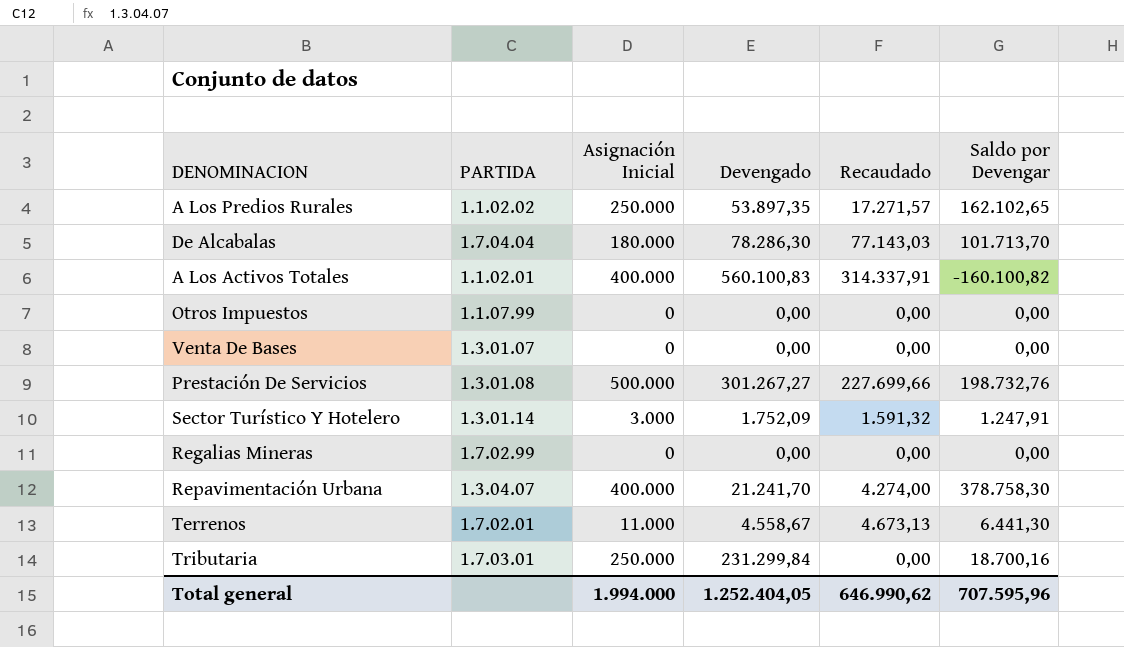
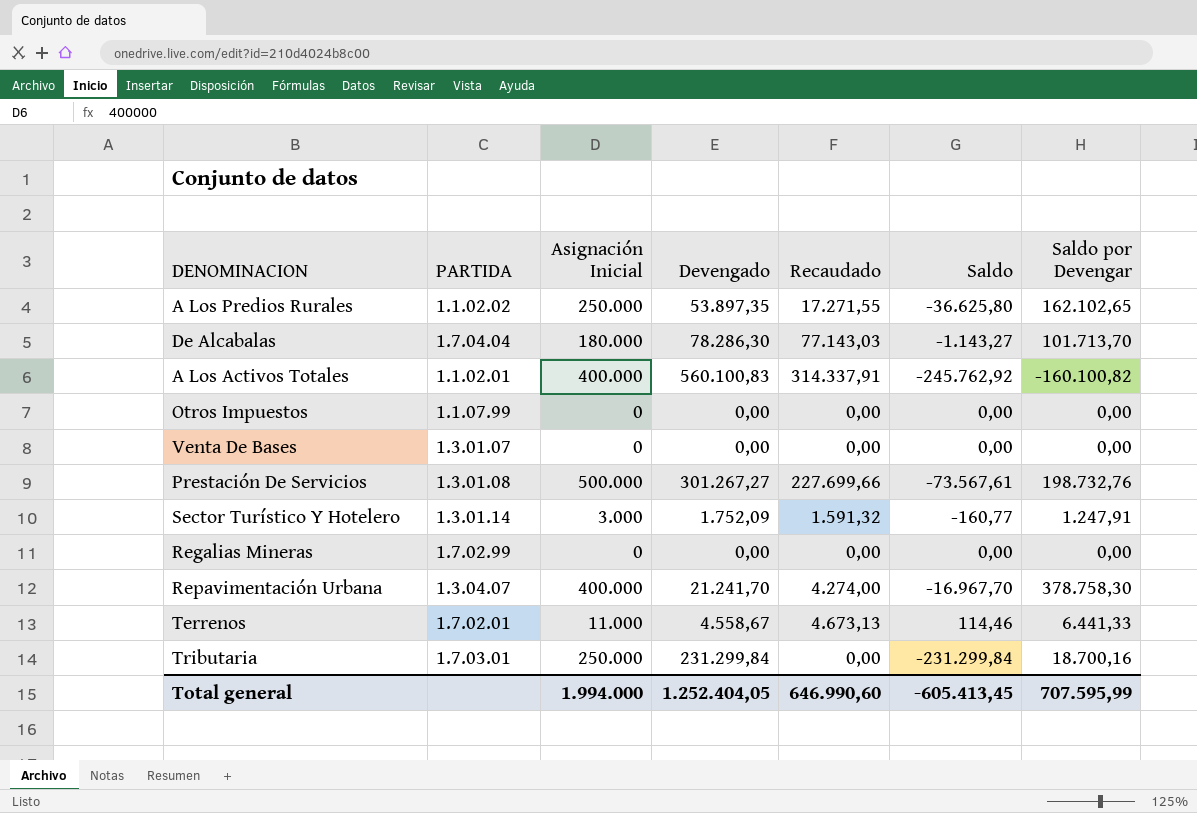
column Saldo | formula: none -> [Recaudado] - [Devengado]
A Los Predios Rurales | Recaudado: 17.271,57 -> 17.271,55
Terrenos | Saldo por Devengar: 6.441,30 -> 6.441,33
Total general | Recaudado: 646.990,62 -> 646.990,60
Total general | Saldo por Devengar: 707.595,96 -> 707.595,99

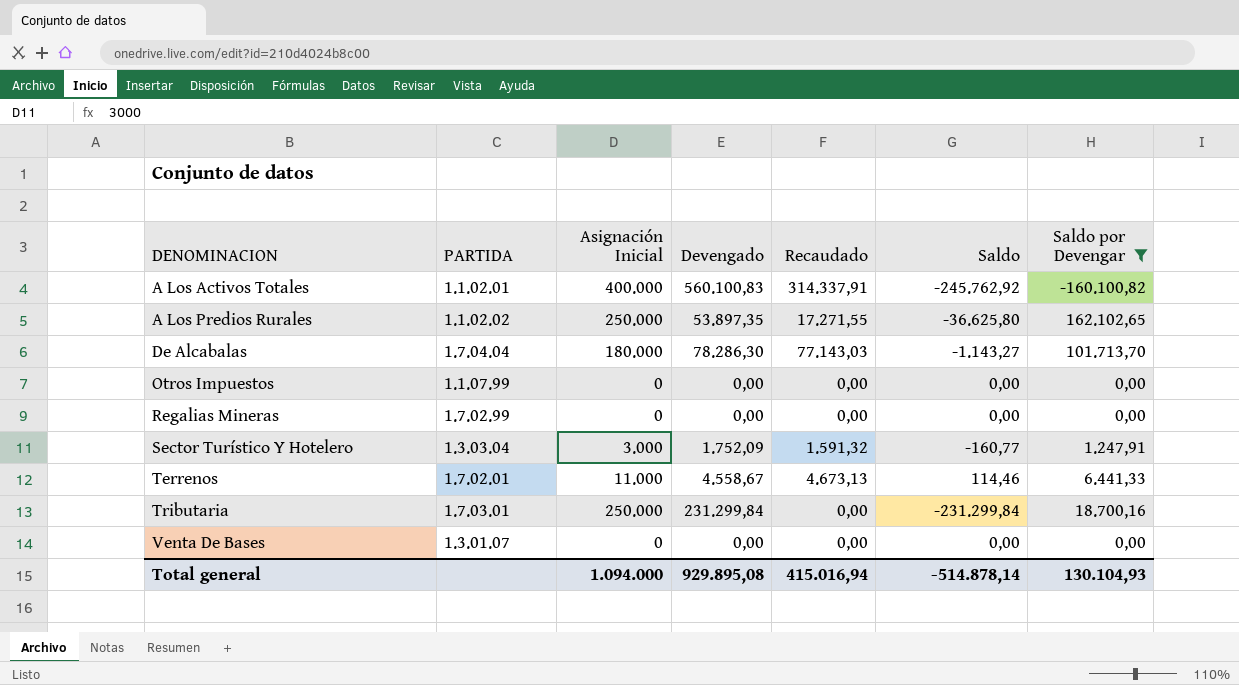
filter: none -> Saldo por Devengar <= 162.102,65
row order: none -> DENOMINACION ascending
Sector Turístico Y Hotelero | PARTIDA: 1.3.01.14 -> 1.3.03.04
Total general | Asignación Inicial: 1.994.000 -> 1.094.000
Total general | Devengado: 1.252.404,05 -> 929.895,08
Total general | Recaudado: 646.990,60 -> 415.016,94
Total general | Saldo: -605.413,45 -> -514.878,14
Total general | Saldo por Devengar: 707.595,99 -> 130.104,93

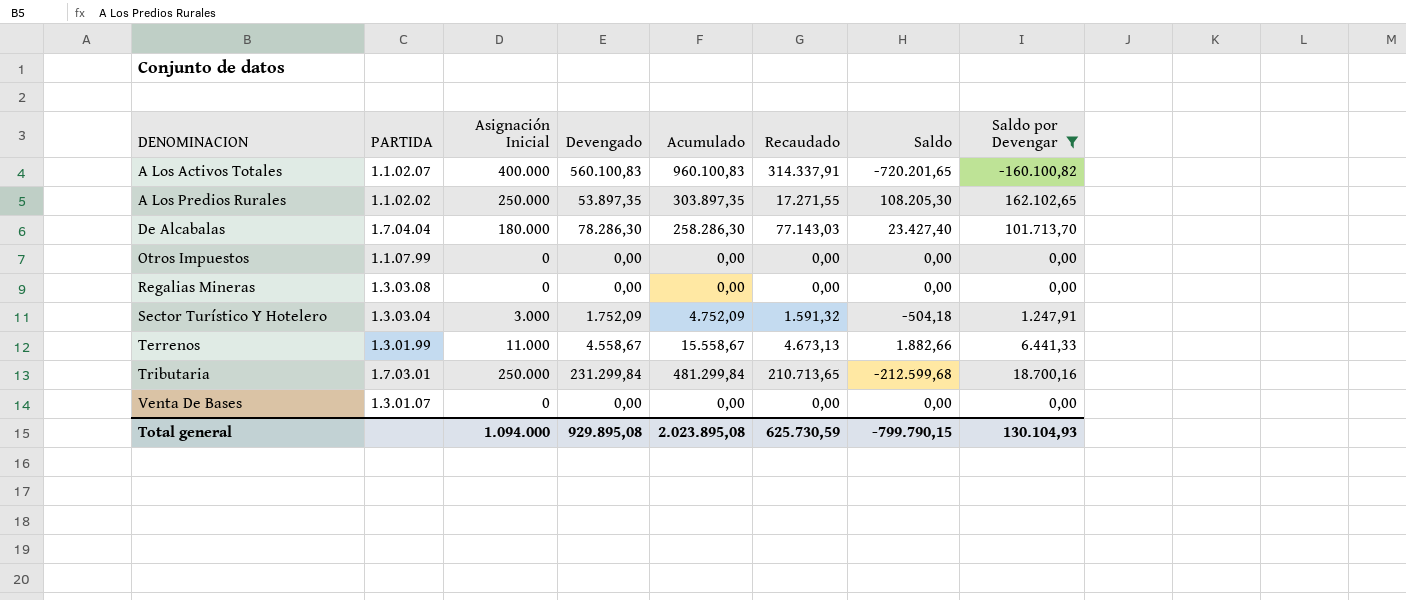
column Acumulado | formula: none -> [Asignación Inicial] + [Devengado]
column Saldo | formula: [Recaudado] - [Devengado] -> [Saldo por Devengar] - [Devengado]
A Los Activos Totales | PARTIDA: 1.1.02.01 -> 1.1.02.07
Regalias Mineras | PARTIDA: 1.7.02.99 -> 1.3.03.08
Terrenos | PARTIDA: 1.7.02.01 -> 1.3.01.99
Tributaria | Recaudado: 0,00 -> 210.713,65
Total general | Recaudado: 415.016,94 -> 625.730,59
Total general | Saldo: -514.878,14 -> -799.790,15

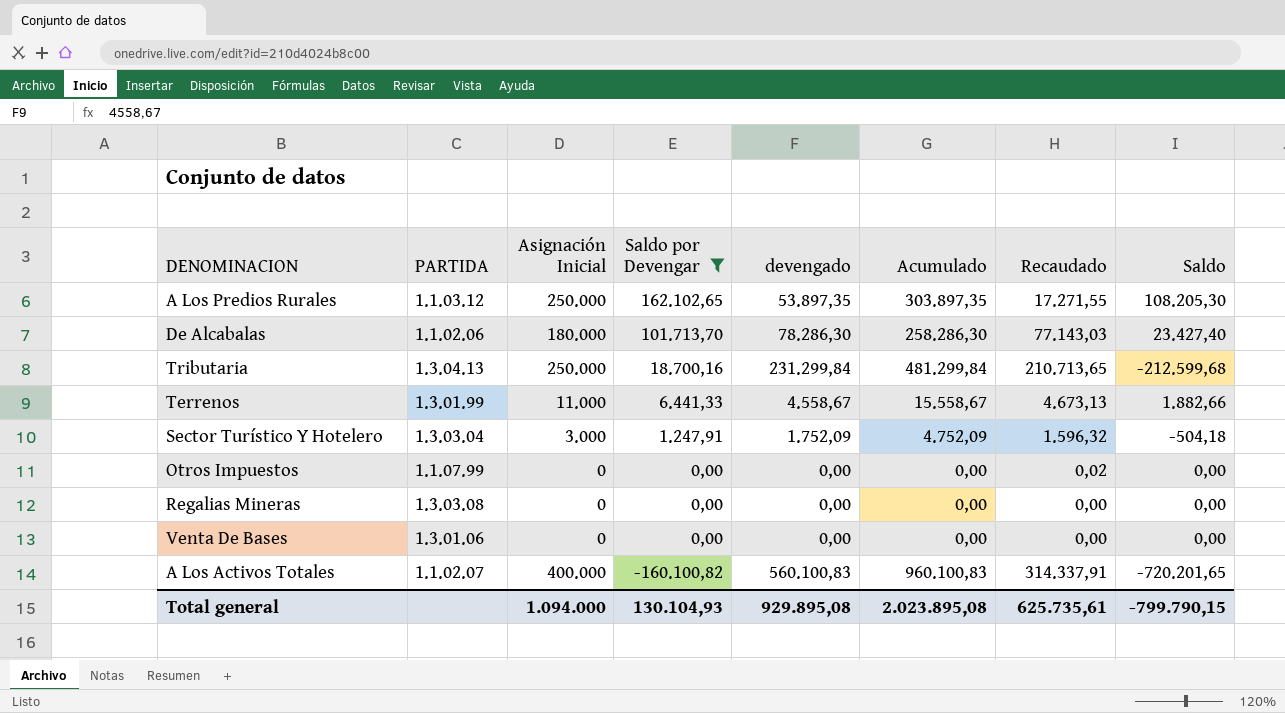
row order: DENOMINACION ascending -> Saldo por Devengar descending
column Saldo por Devengar | position: 8 -> 4
column name: Devengado -> devengado
A Los Predios Rurales | PARTIDA: 1.1.02.02 -> 1.1.03.12
De Alcabalas | PARTIDA: 1.7.04.04 -> 1.1.02.06
Tributaria | PARTIDA: 1.7.03.01 -> 1.3.04.13
Sector Turístico Y Hotelero | Recaudado: 1.591,32 -> 1.596,32
Otros Impuestos | Recaudado: 0,00 -> 0,02
Venta De Bases | PARTIDA: 1.3.01.07 -> 1.3.01.06
Total general | Recaudado: 625.730,59 -> 625.735,61

